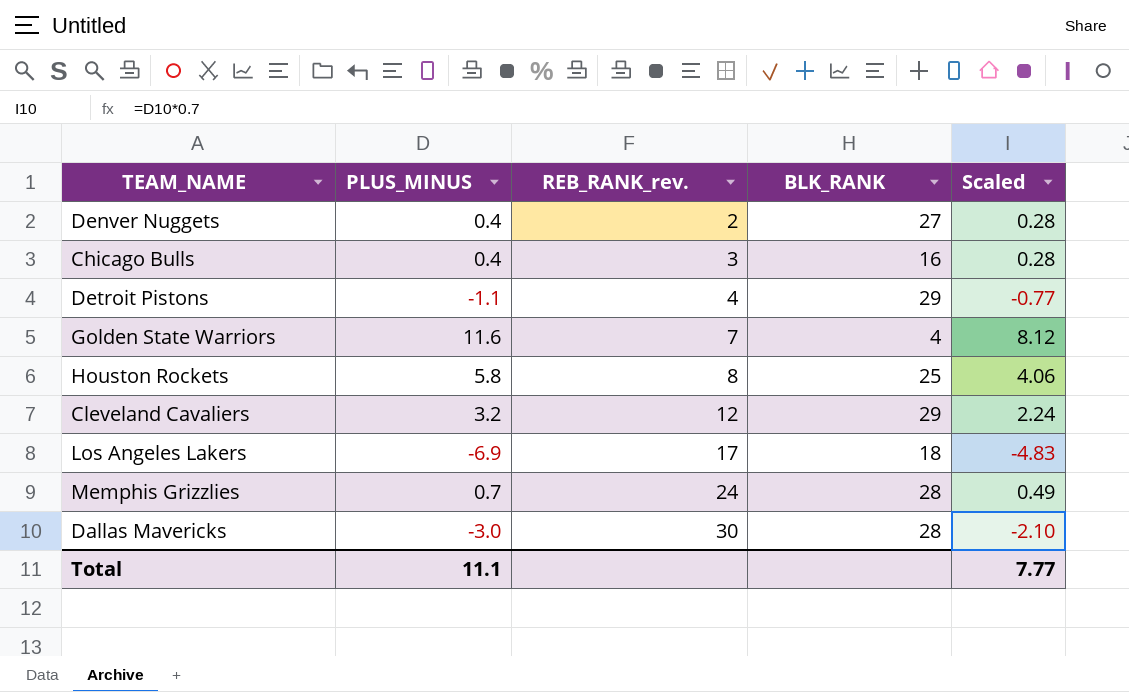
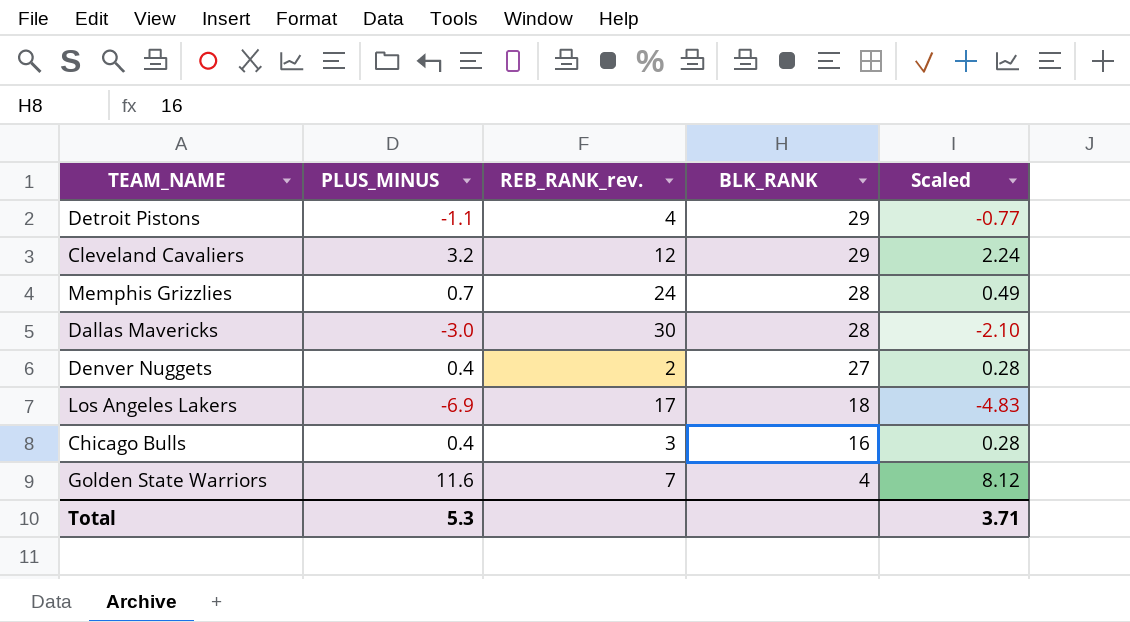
row order: REB_RANK_rev. ascending -> BLK_RANK descending
row Houston Rockets: 5.8 | 8 | 25 | 4.06 -> none
Total | PLUS_MINUS: 11.1 -> 5.3
Total | Scaled: 7.77 -> 3.71

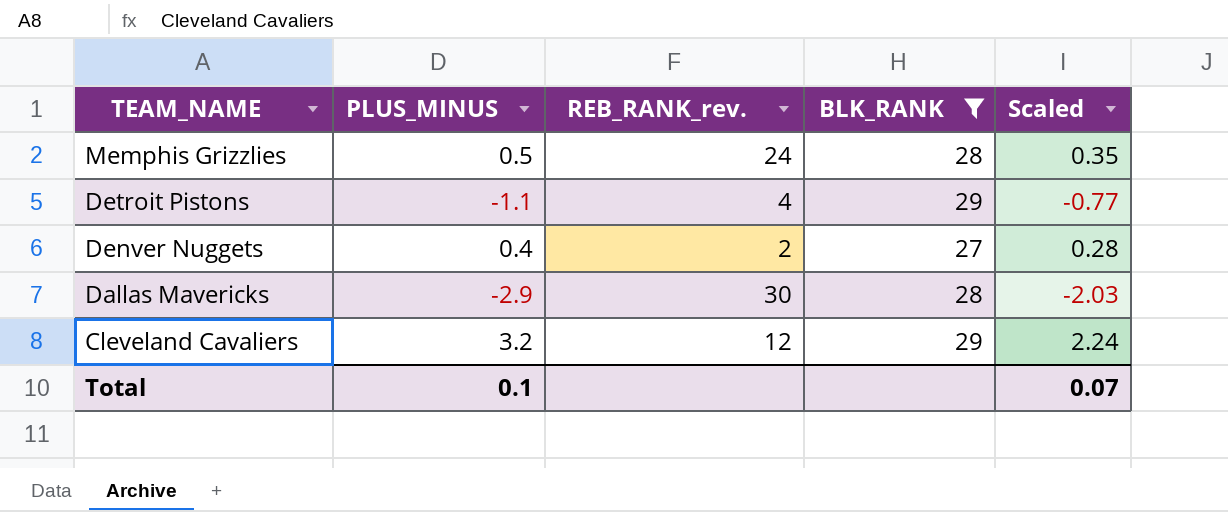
filter: none -> BLK_RANK >= 27
row order: BLK_RANK descending -> TEAM_NAME descending
Memphis Grizzlies | PLUS_MINUS: 0.7 -> 0.5
Memphis Grizzlies | Scaled: 0.49 -> 0.35
Dallas Mavericks | PLUS_MINUS: -3.0 -> -2.9
Dallas Mavericks | Scaled: -2.10 -> -2.03
Total | PLUS_MINUS: 5.3 -> 0.1
Total | Scaled: 3.71 -> 0.07

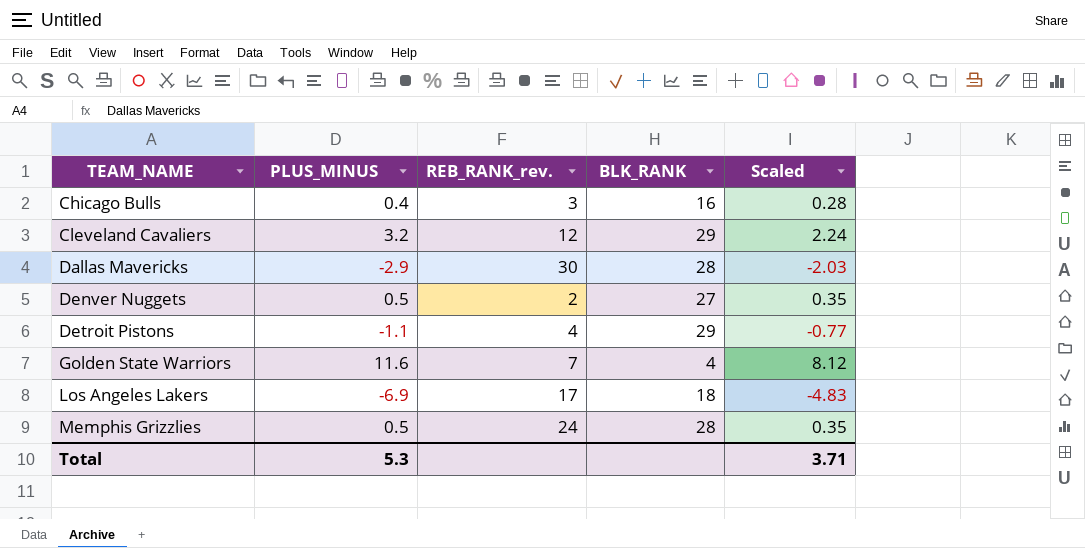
filter: BLK_RANK >= 27 -> none
row order: TEAM_NAME descending -> TEAM_NAME ascending
Denver Nuggets | PLUS_MINUS: 0.4 -> 0.5
Denver Nuggets | Scaled: 0.28 -> 0.35
Total | PLUS_MINUS: 0.1 -> 5.3
Total | Scaled: 0.07 -> 3.71

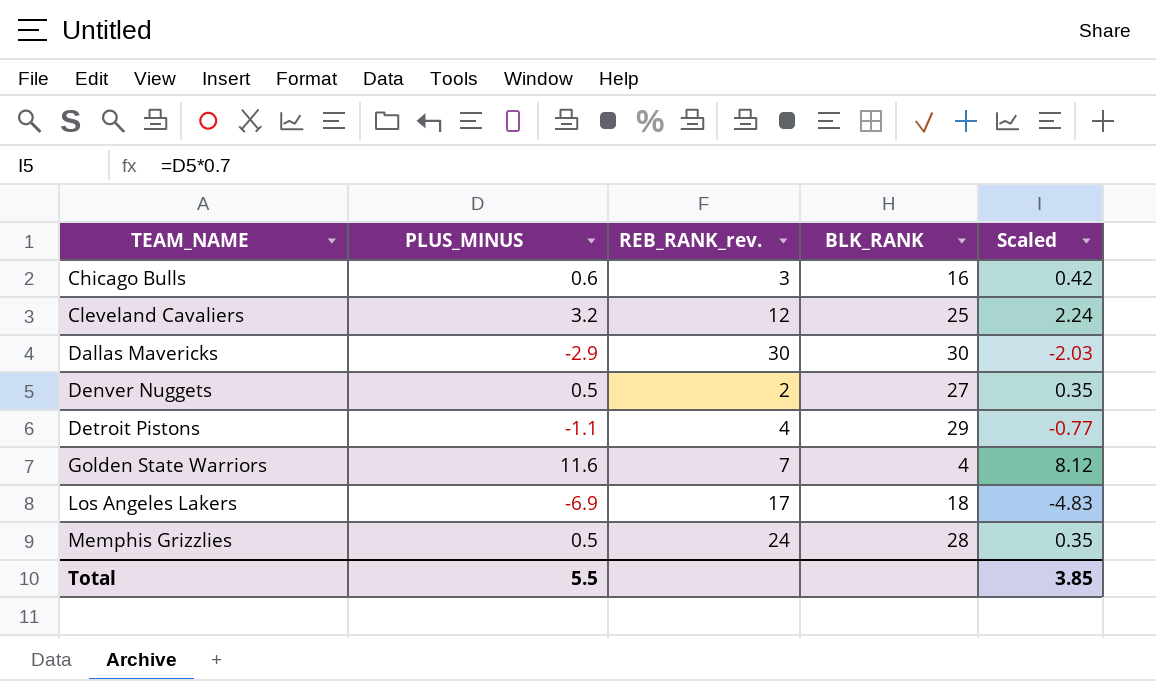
Chicago Bulls | PLUS_MINUS: 0.4 -> 0.6
Chicago Bulls | Scaled: 0.28 -> 0.42
Cleveland Cavaliers | BLK_RANK: 29 -> 25
Dallas Mavericks | BLK_RANK: 28 -> 30
Total | PLUS_MINUS: 5.3 -> 5.5
Total | Scaled: 3.71 -> 3.85

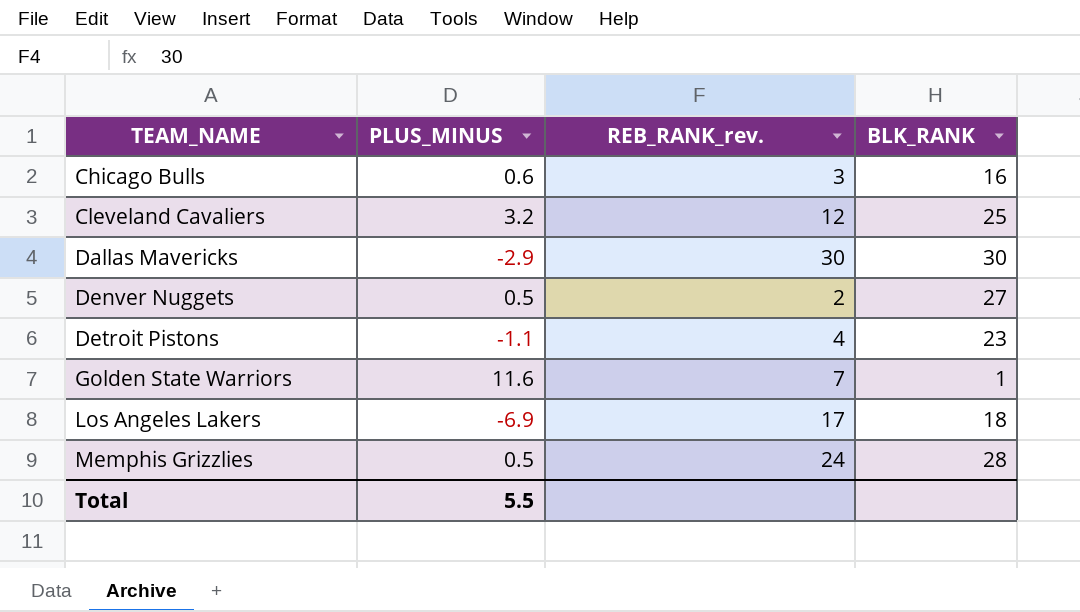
column Scaled | formula: [PLUS_MINUS] * 0.7 -> none
Detroit Pistons | BLK_RANK: 29 -> 23
Golden State Warriors | BLK_RANK: 4 -> 1

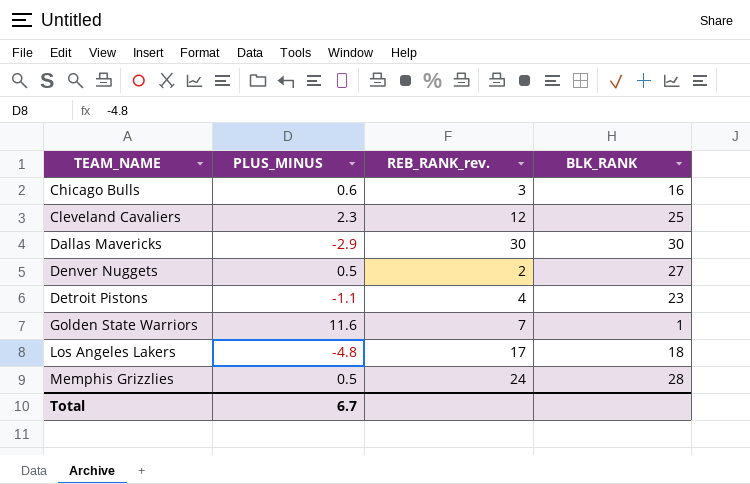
Cleveland Cavaliers | PLUS_MINUS: 3.2 -> 2.3
Los Angeles Lakers | PLUS_MINUS: -6.9 -> -4.8
Total | PLUS_MINUS: 5.5 -> 6.7

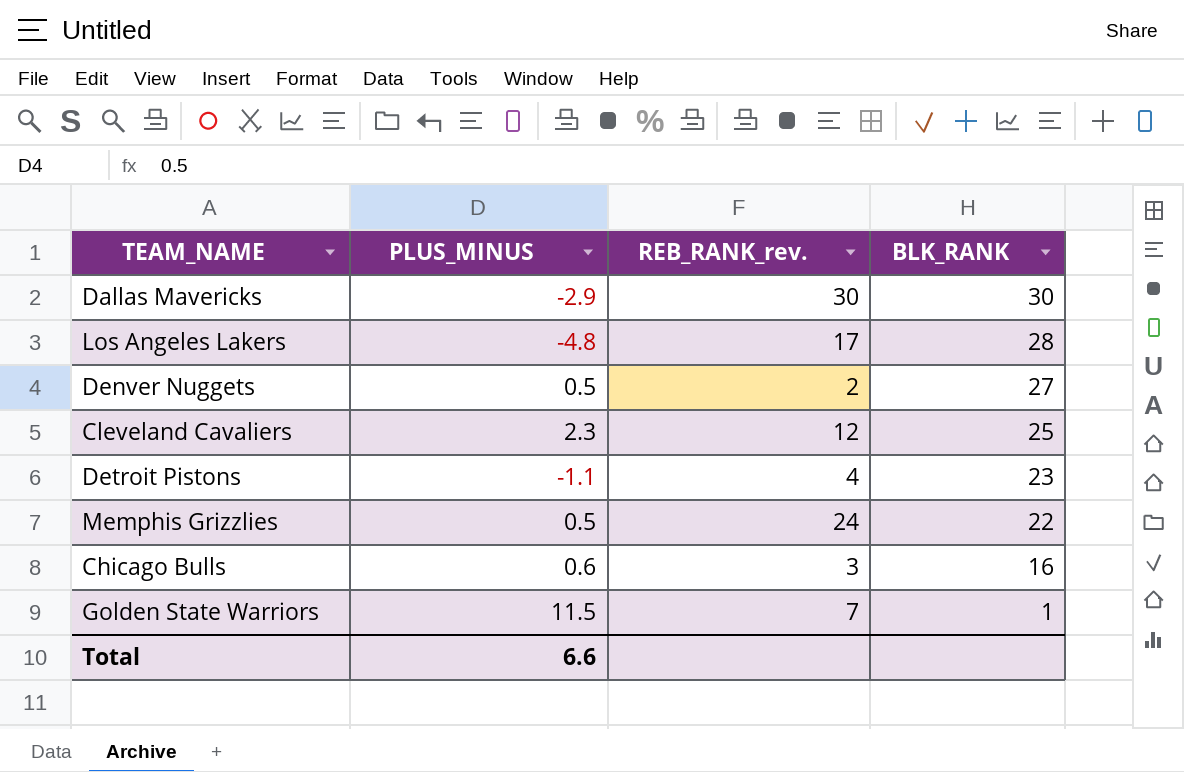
row order: TEAM_NAME ascending -> BLK_RANK descending
Los Angeles Lakers | BLK_RANK: 18 -> 28
Memphis Grizzlies | BLK_RANK: 28 -> 22
Golden State Warriors | PLUS_MINUS: 11.6 -> 11.5
Total | PLUS_MINUS: 6.7 -> 6.6

